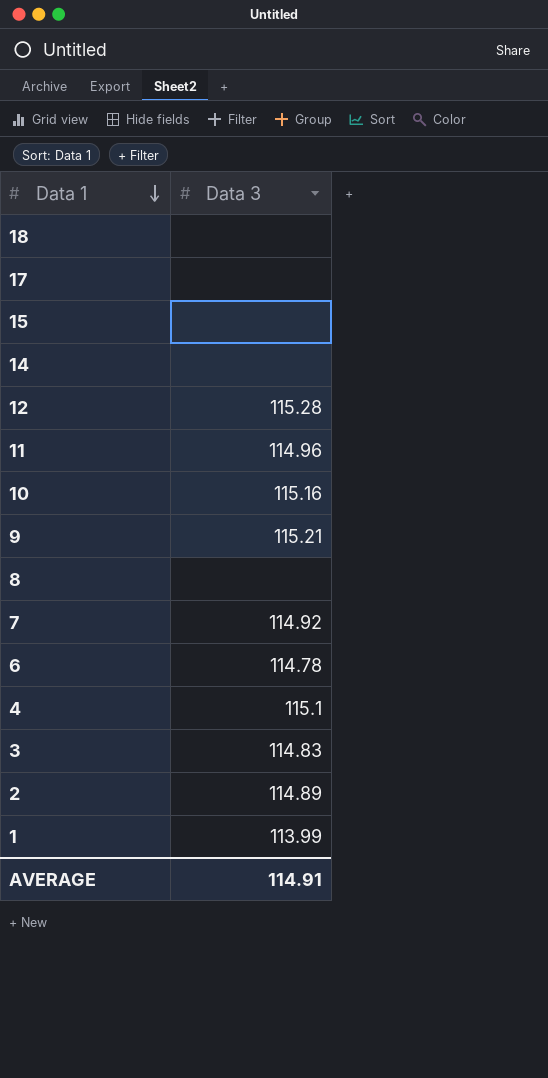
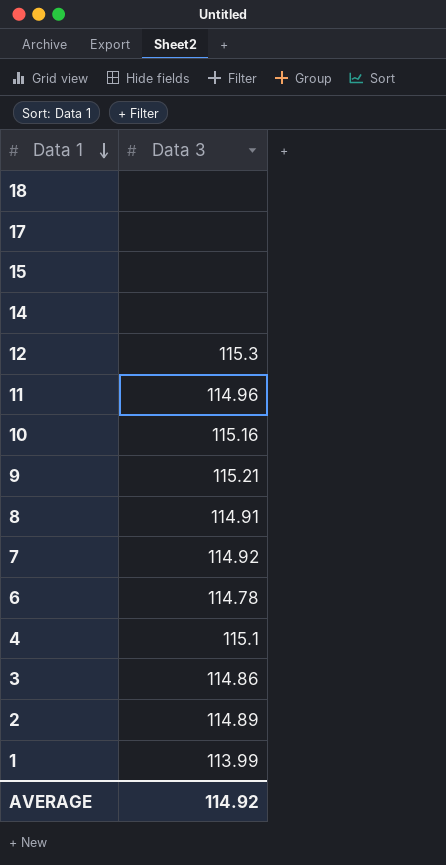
12 | Data 3: 115.28 -> 115.3
8 | Data 3: none -> 114.91
3 | Data 3: 114.83 -> 114.86
AVERAGE | Data 3: 114.91 -> 114.92

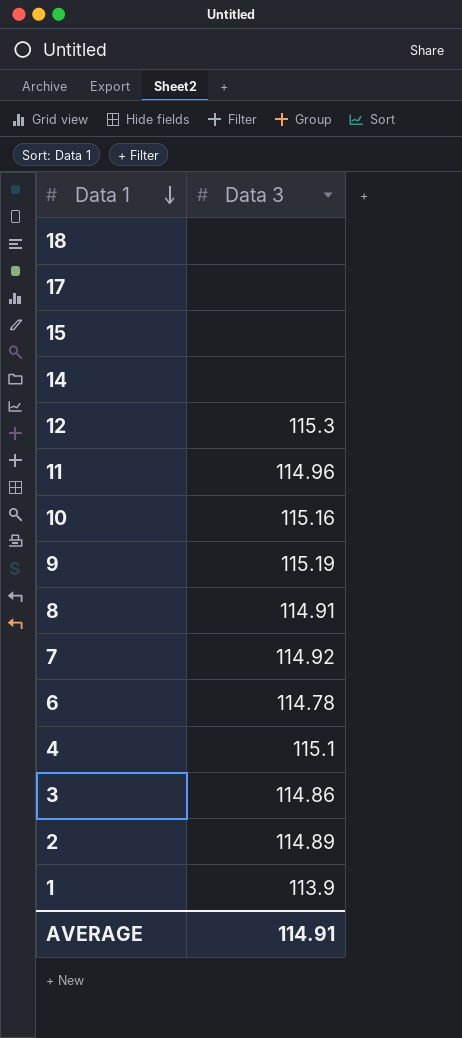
9 | Data 3: 115.21 -> 115.19
1 | Data 3: 113.99 -> 113.9
AVERAGE | Data 3: 114.92 -> 114.91

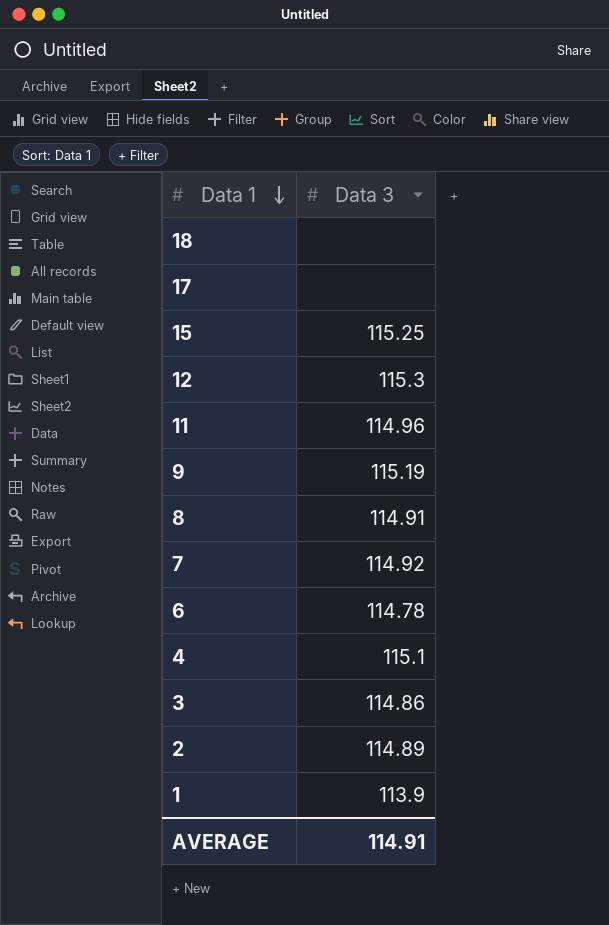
row 14: none -> none
row 10: 115.16 -> none
15 | Data 3: none -> 115.25

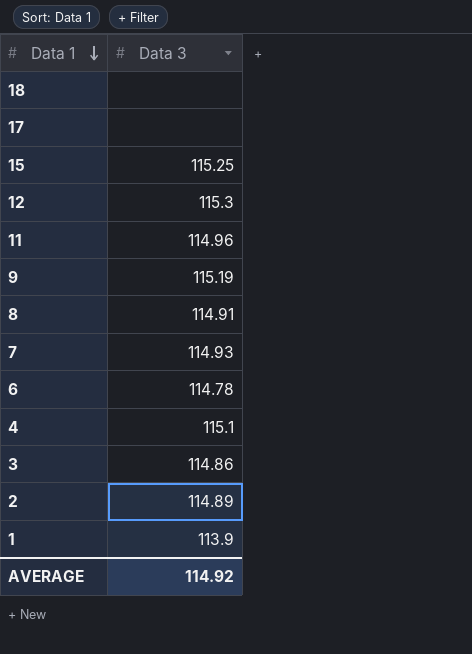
7 | Data 3: 114.92 -> 114.93
AVERAGE | Data 3: 114.91 -> 114.92

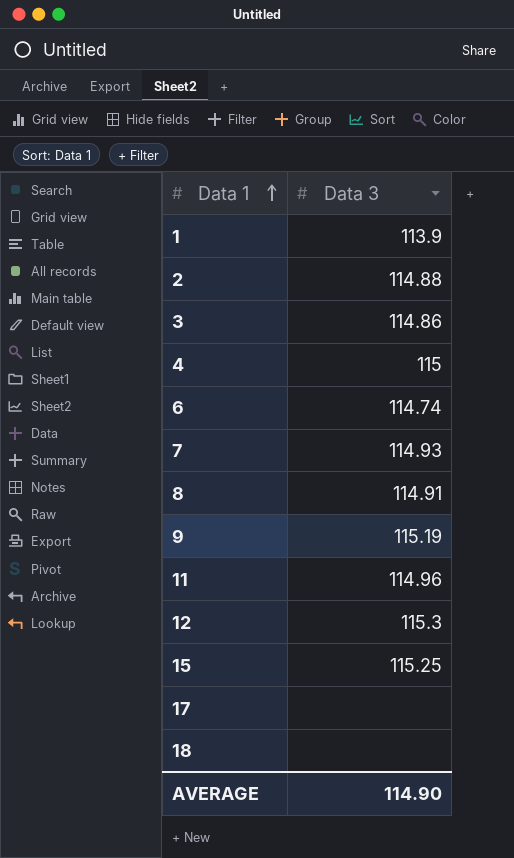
row order: Data 1 descending -> Data 1 ascending
2 | Data 3: 114.89 -> 114.88
4 | Data 3: 115.1 -> 115
6 | Data 3: 114.78 -> 114.74
AVERAGE | Data 3: 114.92 -> 114.90

